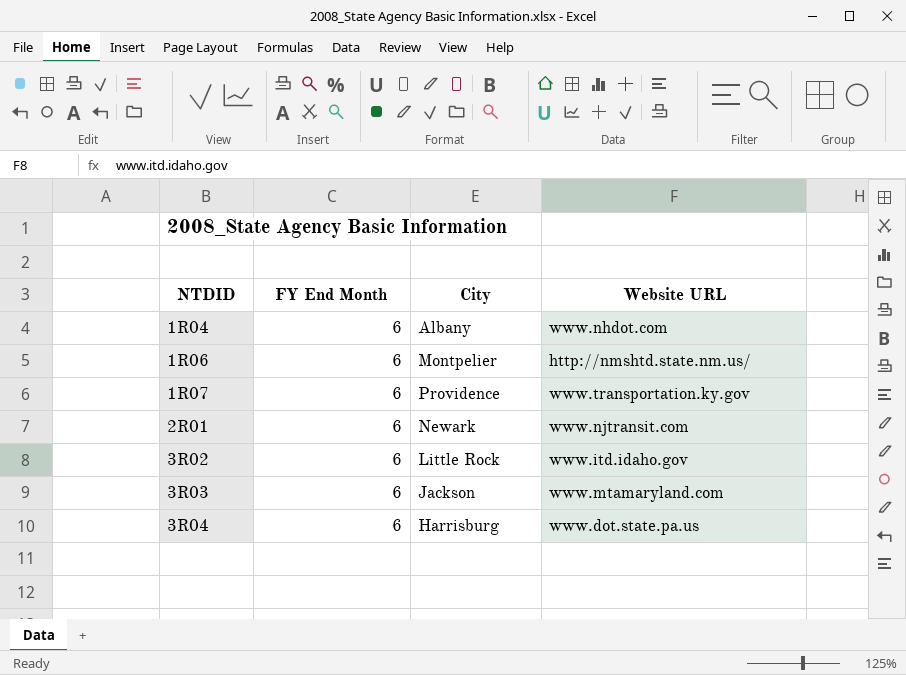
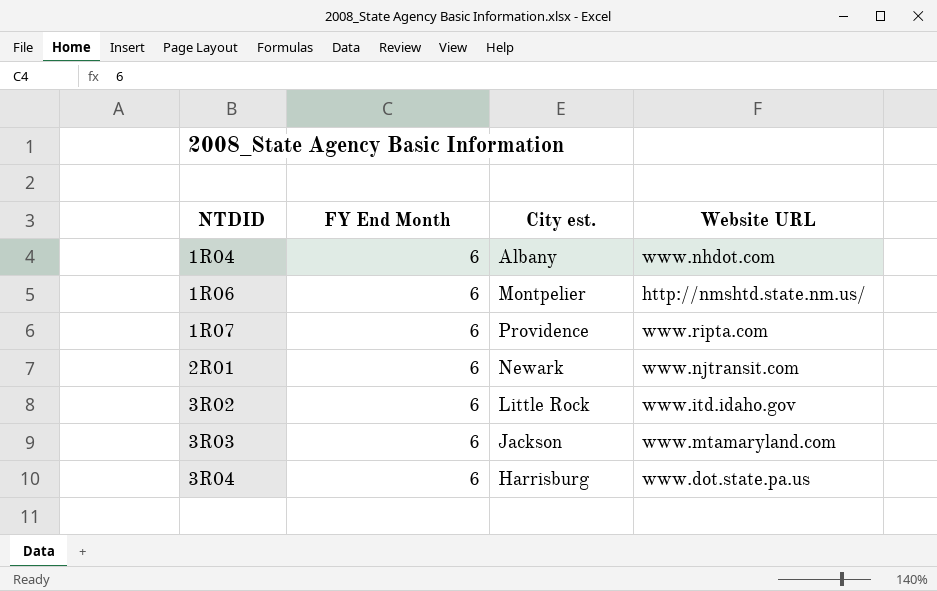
column name: City -> City est.
1R07 | Website URL: www.transportation.ky.gov -> www.ripta.com

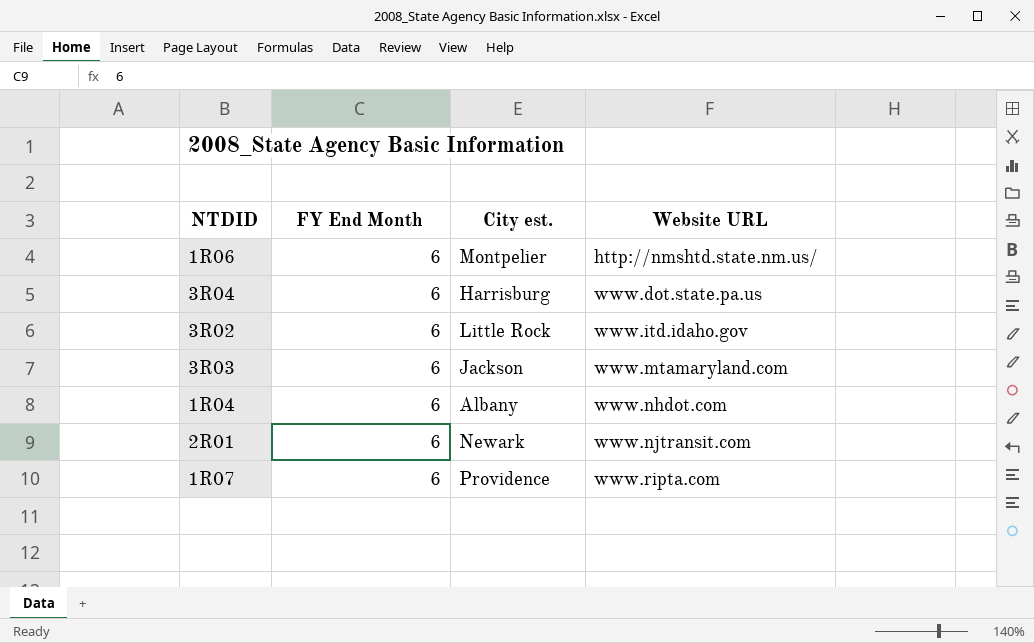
row order: NTDID ascending -> Website URL ascending

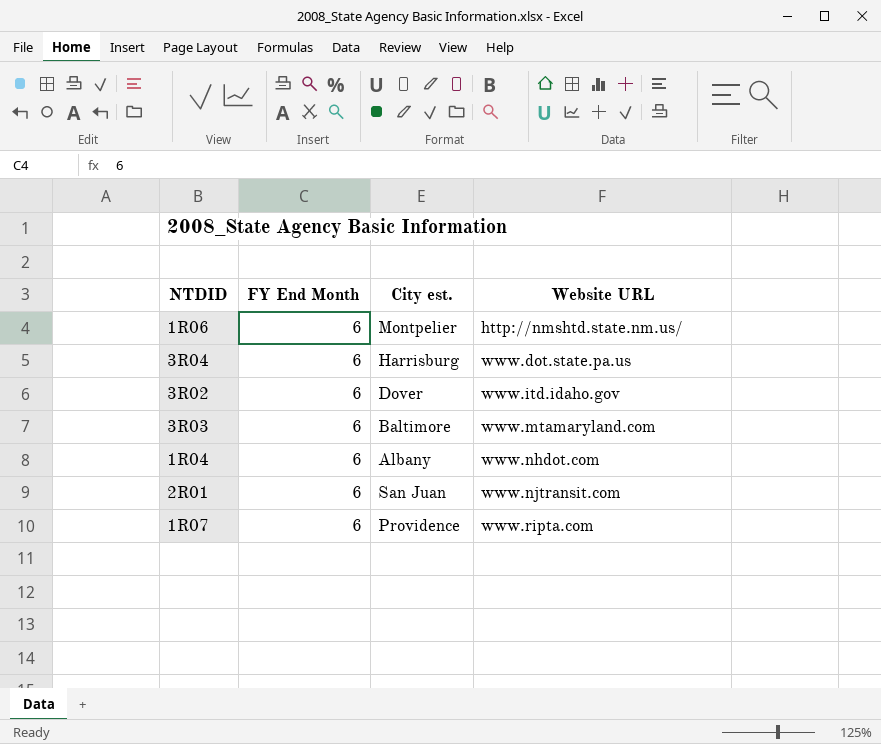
3R02 | City est.: Little Rock -> Dover
3R03 | City est.: Jackson -> Baltimore
2R01 | City est.: Newark -> San Juan

